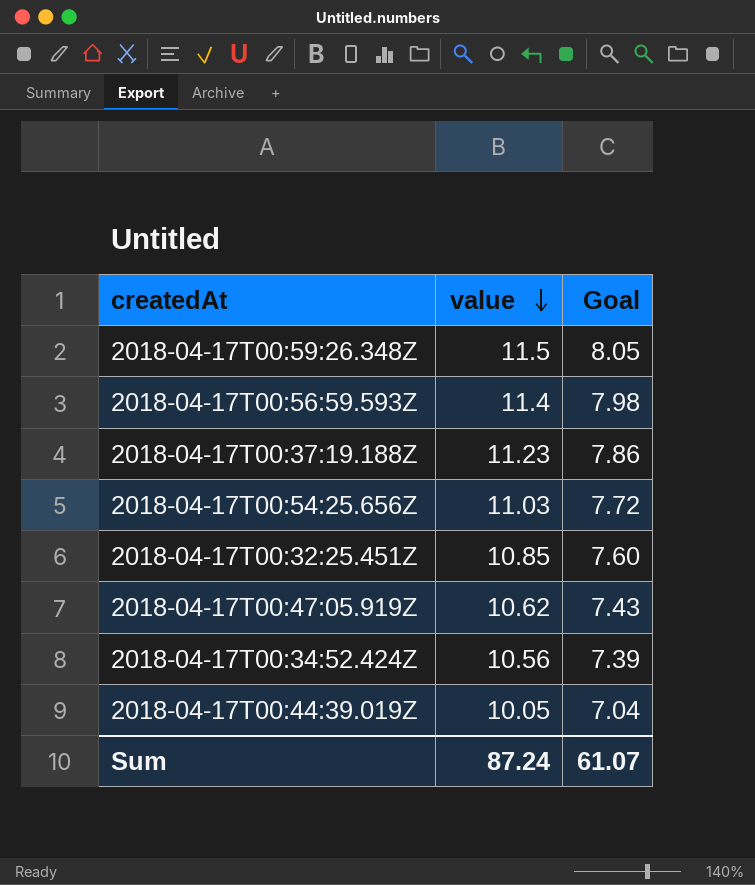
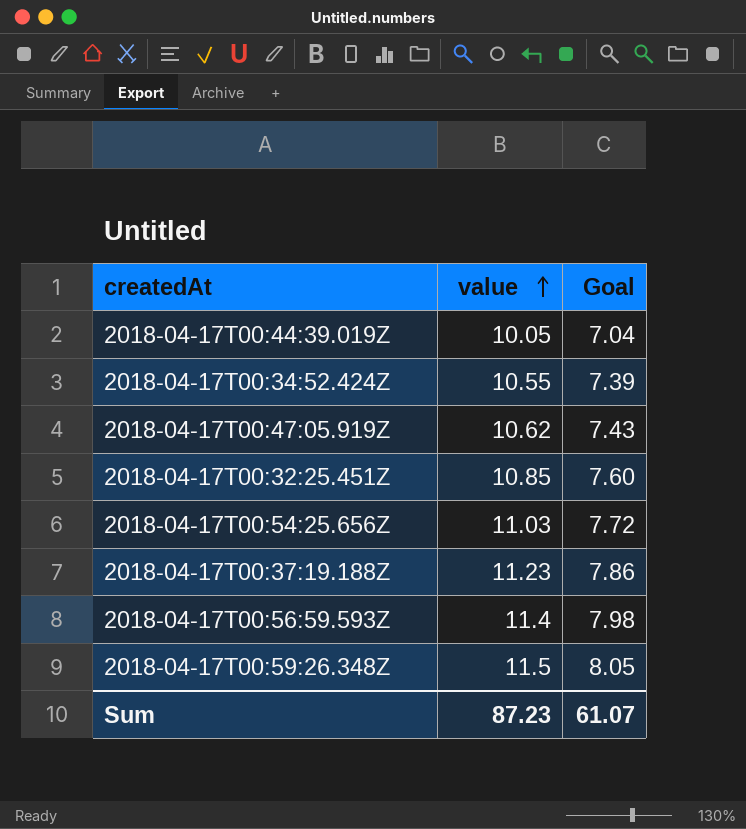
row order: value descending -> value ascending
2018-04-17T00:34:52.424Z | value: 10.56 -> 10.55
Sum | value: 87.24 -> 87.23

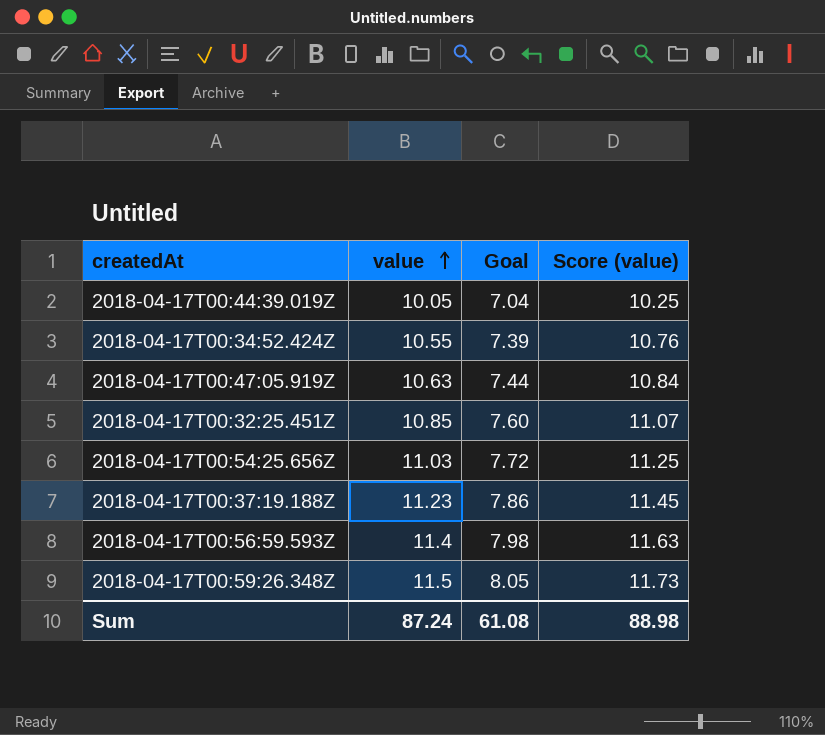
column Score (value) | formula: none -> [value] * 1.02
2018-04-17T00:47:05.919Z | value: 10.62 -> 10.63
2018-04-17T00:47:05.919Z | Goal: 7.43 -> 7.44
Sum | value: 87.23 -> 87.24
Sum | Goal: 61.07 -> 61.08

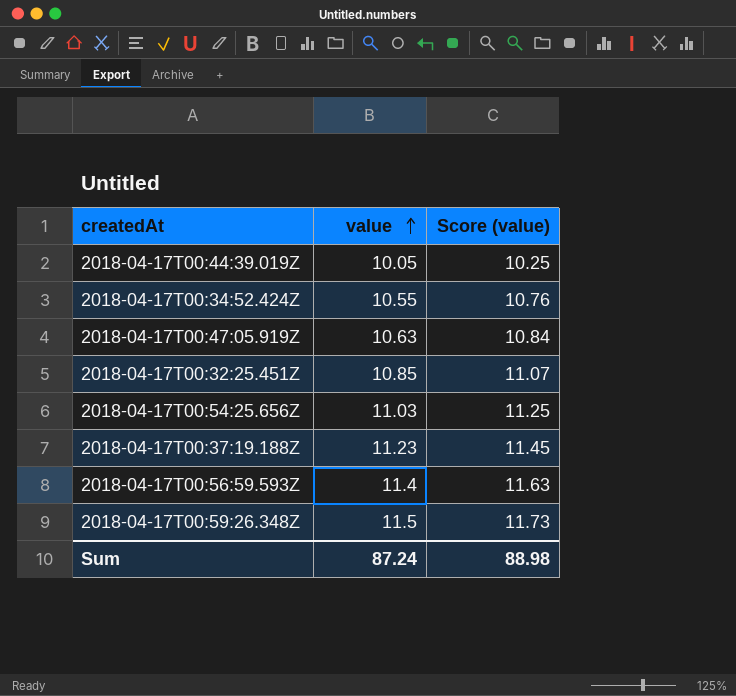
column Goal | formula: [value] * 0.7 -> none

